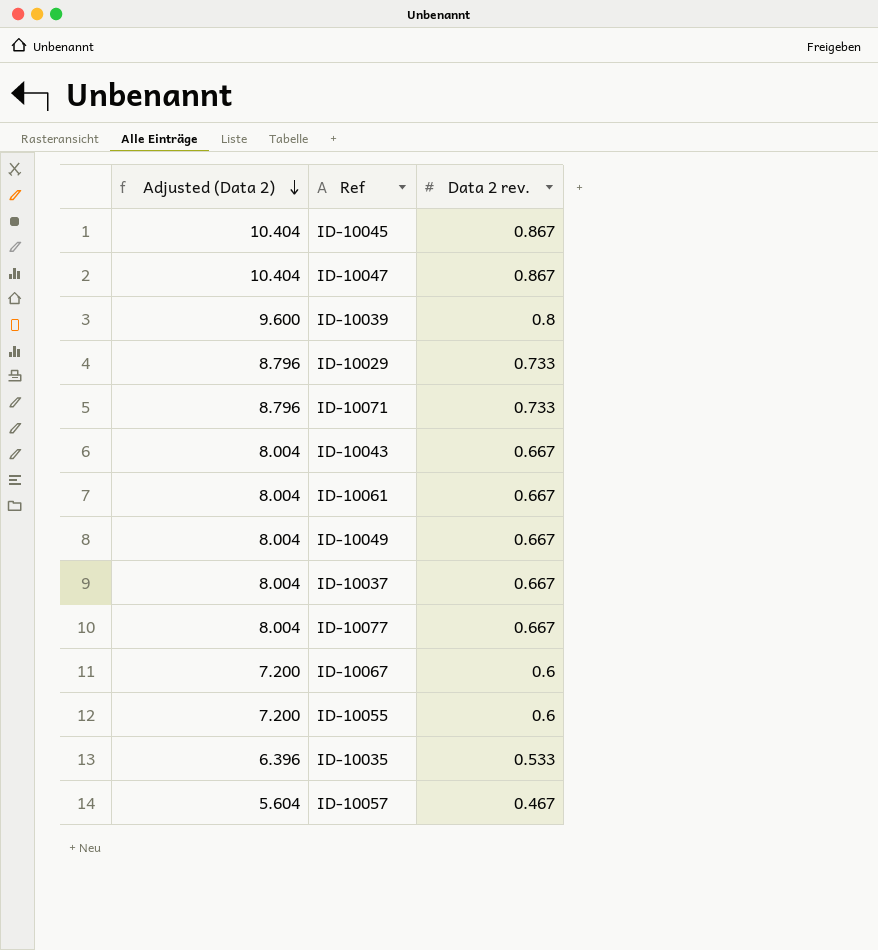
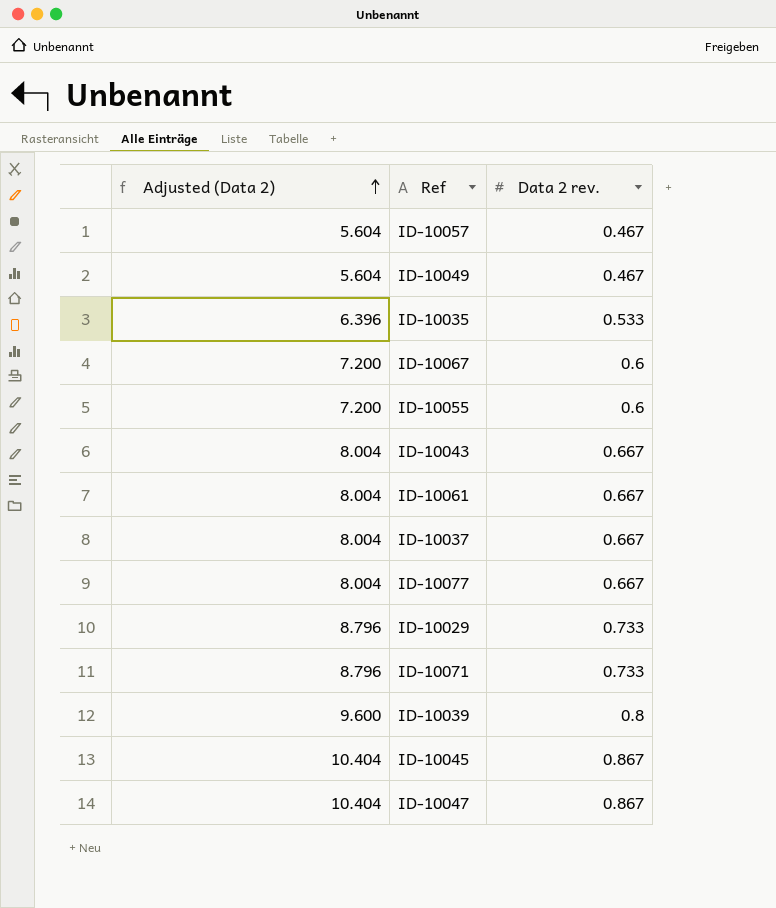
row order: Adjusted (Data 2) descending -> Adjusted (Data 2) ascending
ID-10049 | Adjusted (Data 2): 8.004 -> 5.604
ID-10049 | Data 2 rev.: 0.667 -> 0.467

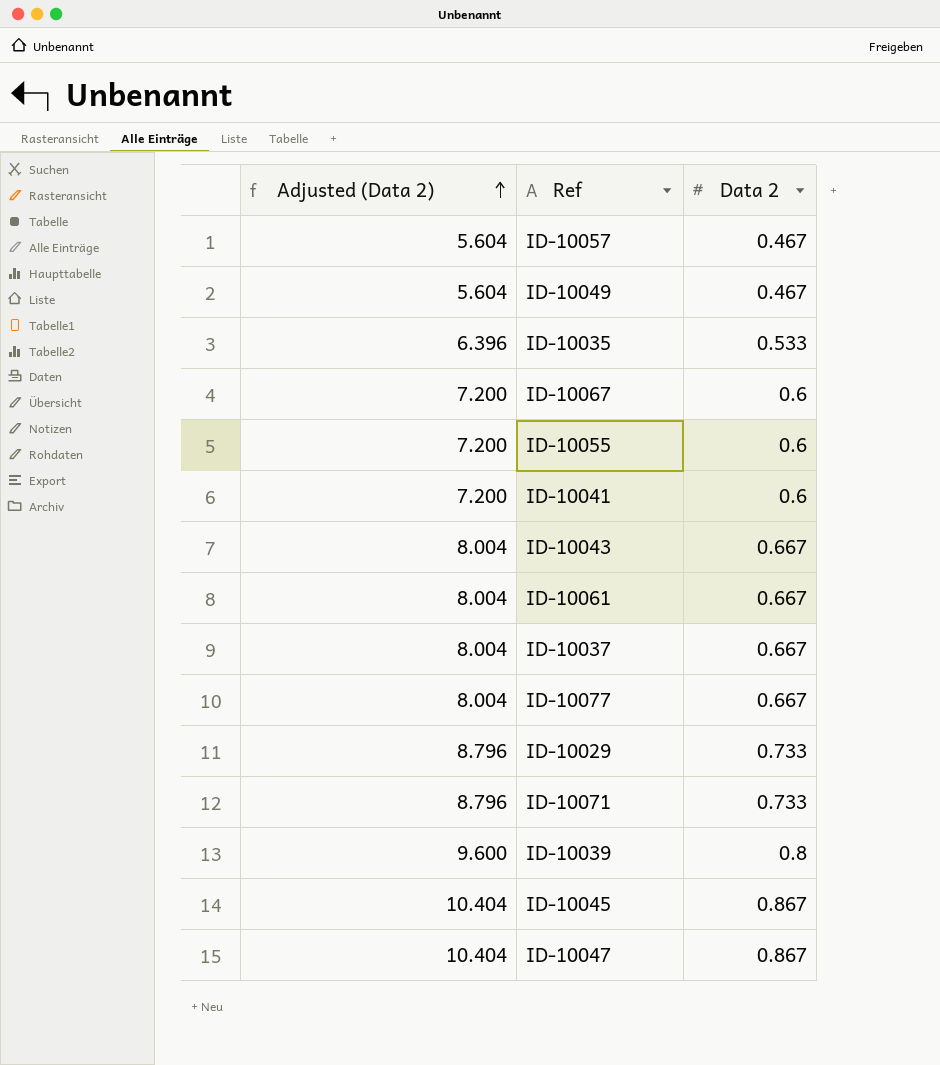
column name: Data 2 rev. -> Data 2
row ID-10041: none -> 7.200 | 0.6

